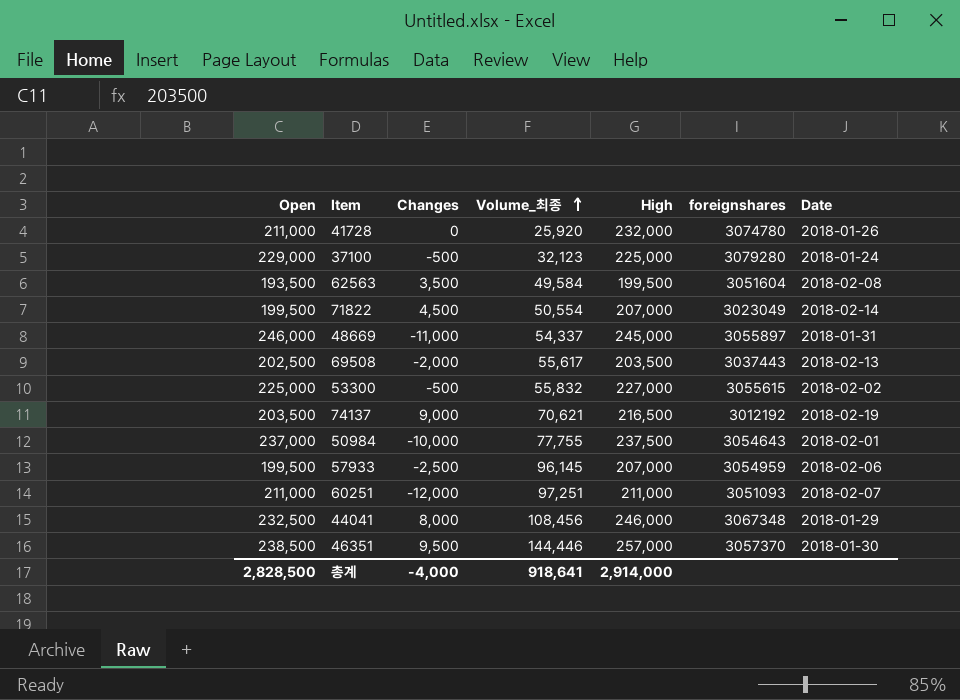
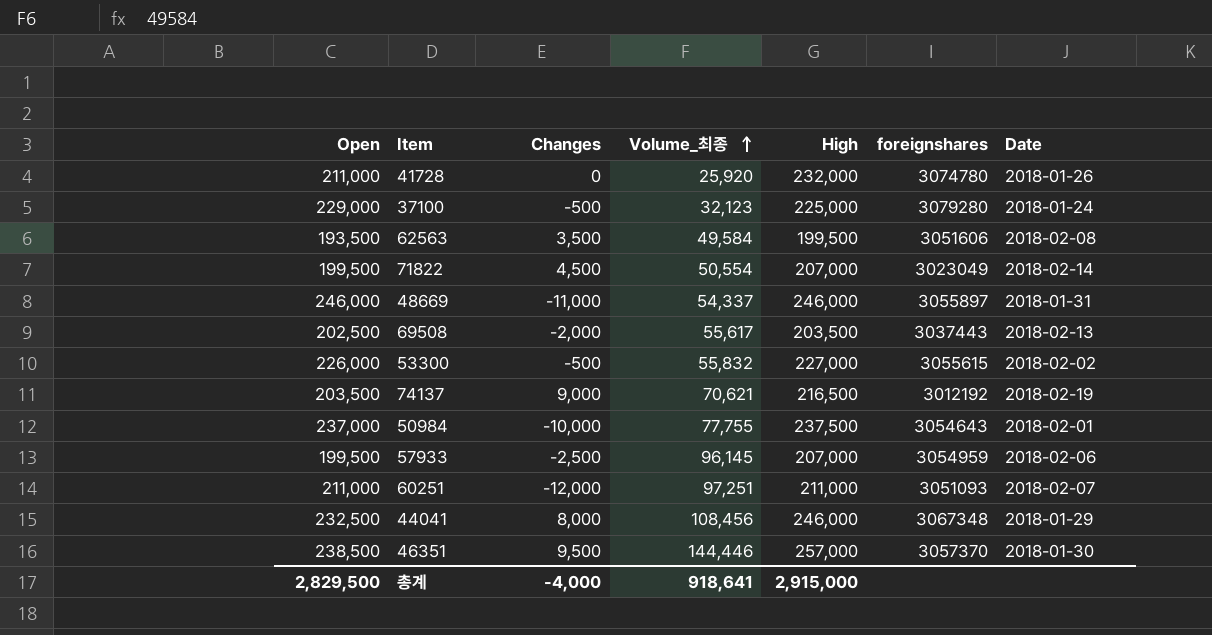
62563 | foreignshares: 3051604 -> 3051606
48669 | High: 245,000 -> 246,000
53300 | Open: 225,000 -> 226,000
총계 | Open: 2,828,500 -> 2,829,500
총계 | High: 2,914,000 -> 2,915,000

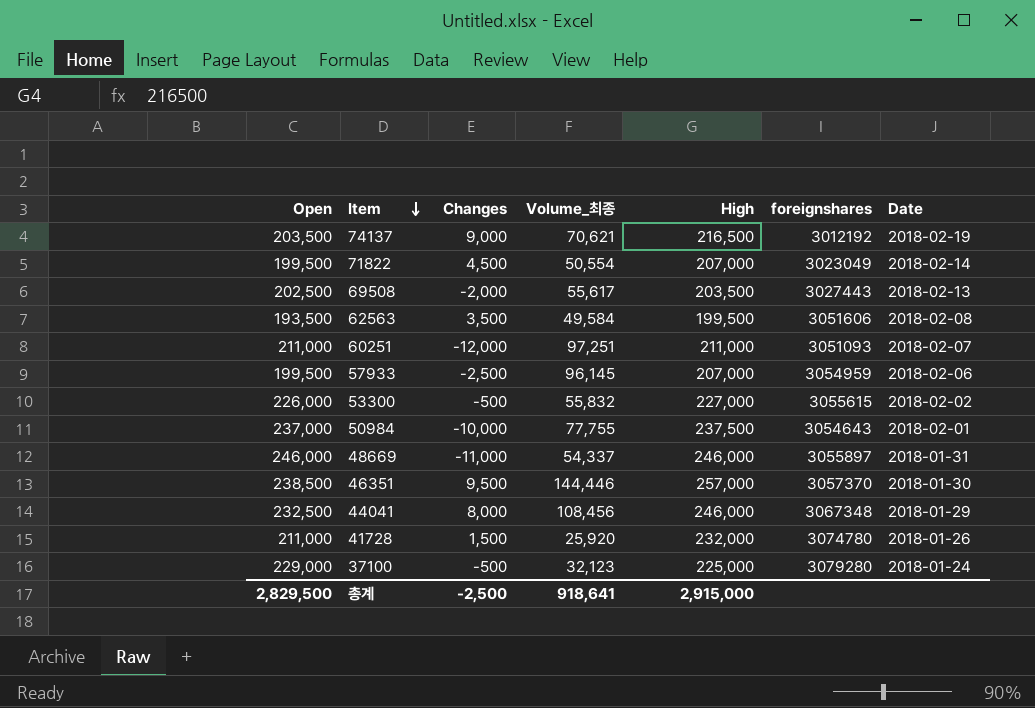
row order: Volume_최종 ascending -> Item descending
69508 | foreignshares: 3037443 -> 3027443
41728 | Changes: 0 -> 1,500
총계 | Changes: -4,000 -> -2,500

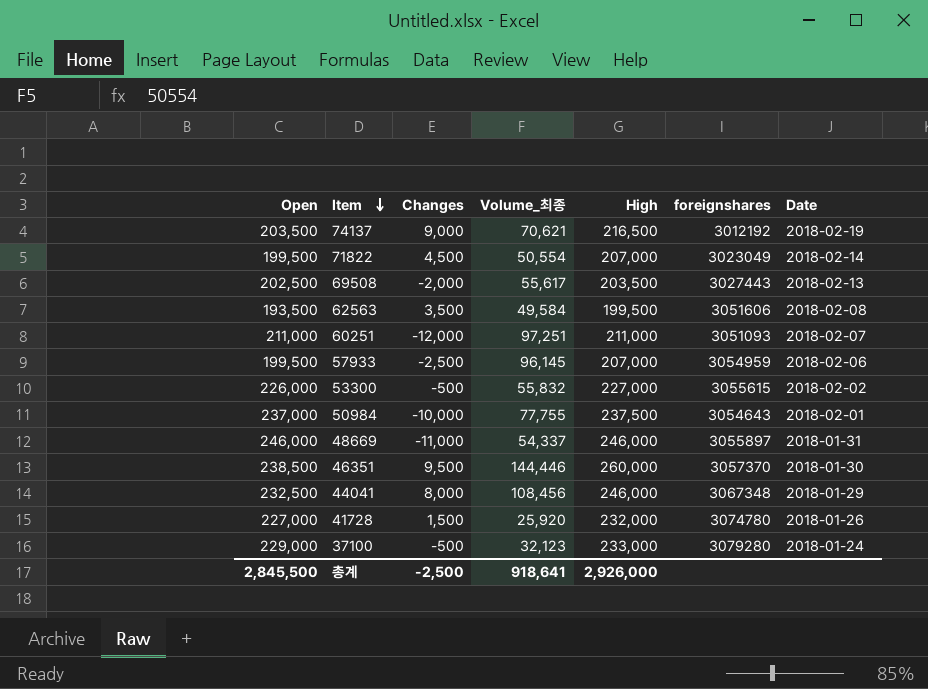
46351 | High: 257,000 -> 260,000
41728 | Open: 211,000 -> 227,000
37100 | High: 225,000 -> 233,000
총계 | Open: 2,829,500 -> 2,845,500
총계 | High: 2,915,000 -> 2,926,000

